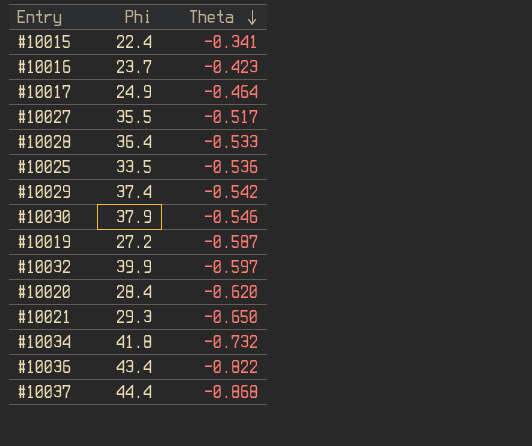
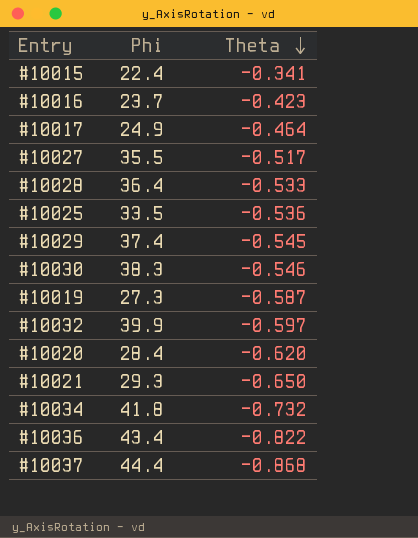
#10029 | Theta: -0.542 -> -0.545
#10030 | Phi: 37.9 -> 38.3
#10019 | Phi: 27.2 -> 27.3

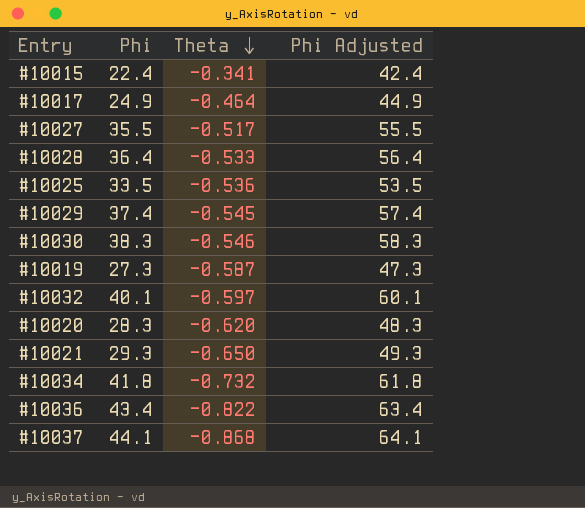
column Phi Adjusted | formula: none -> [Phi] + 20
row #10016: 23.7 | -0.423 -> none
#10032 | Phi: 39.9 -> 40.1
#10020 | Phi: 28.4 -> 28.3
#10037 | Phi: 44.4 -> 44.1

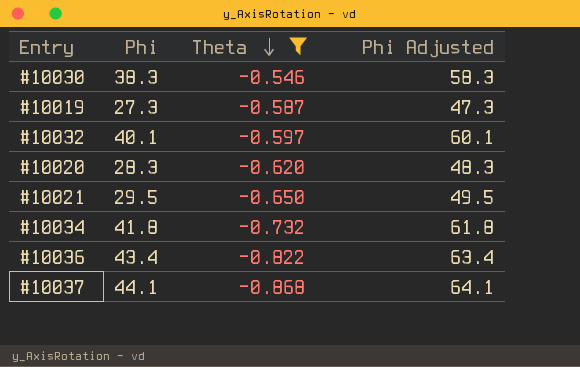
filter: none -> Theta <= -0.546
#10021 | Phi: 29.3 -> 29.5
#10021 | Phi Adjusted: 49.3 -> 49.5

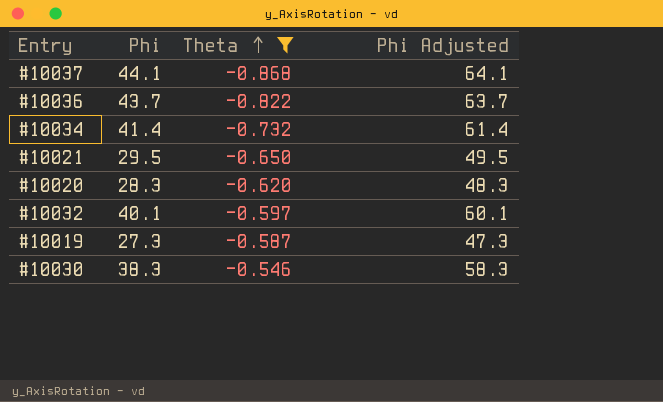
row order: Theta descending -> Theta ascending
#10036 | Phi: 43.4 -> 43.7
#10036 | Phi Adjusted: 63.4 -> 63.7
#10034 | Phi: 41.8 -> 41.4
#10034 | Phi Adjusted: 61.8 -> 61.4

